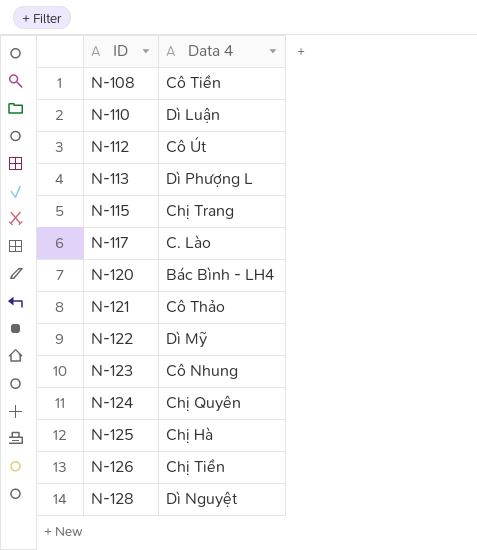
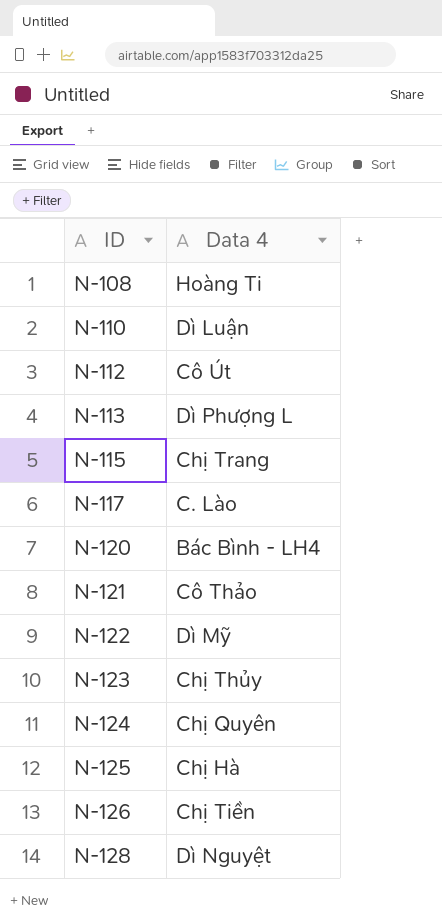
N-108 | Data 4: Cô Tiền -> Hoàng Ti
N-123 | Data 4: Cô Nhung -> Chị Thủy

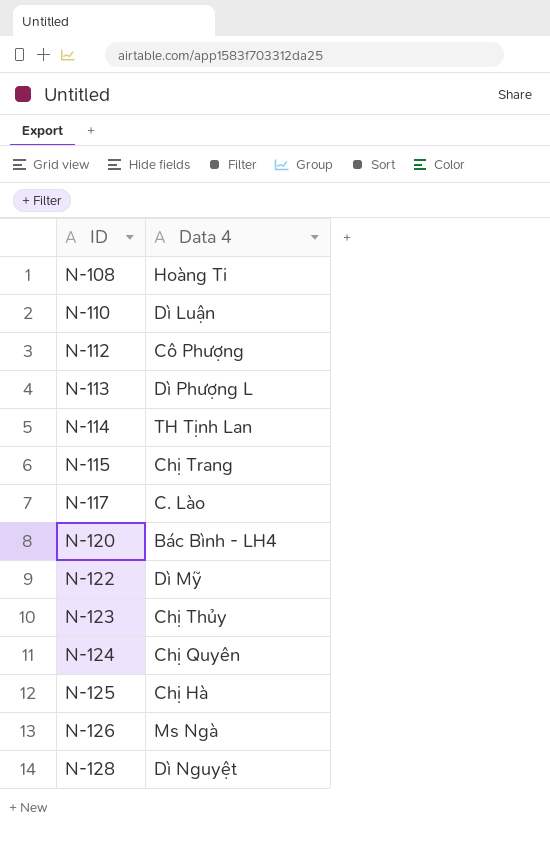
row N-121: Cô Thảo -> none
N-112 | Data 4: Cô Út -> Cô Phượng
row N-114: none -> TH Tịnh Lan
N-126 | Data 4: Chị Tiền -> Ms Ngà

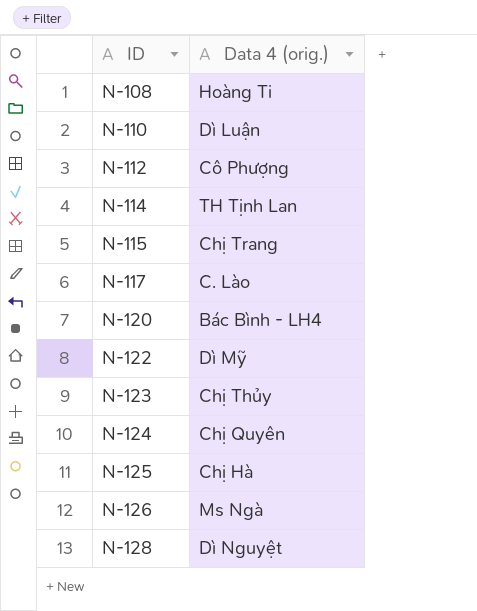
column name: Data 4 -> Data 4 (orig.)
row N-113: Dì Phượng L -> none

